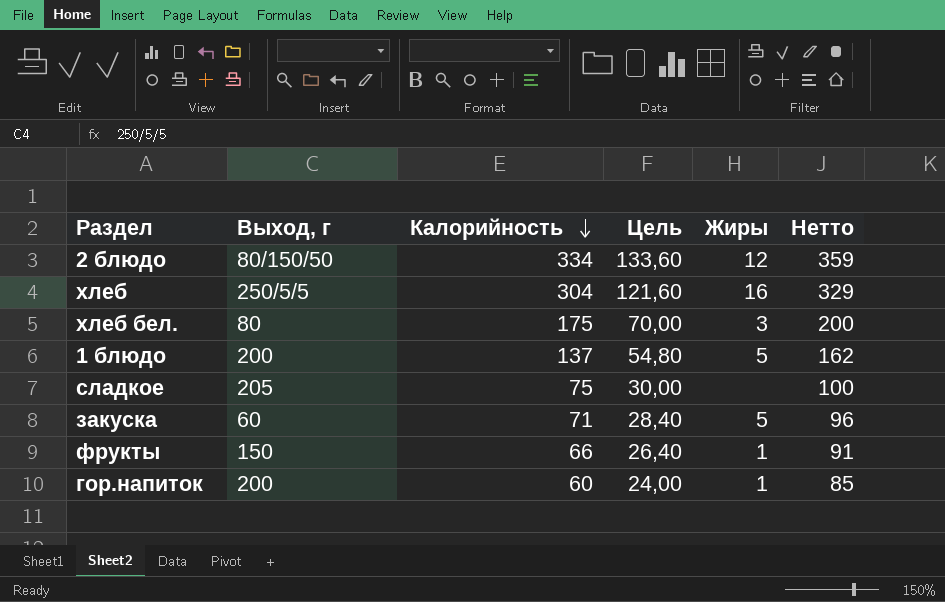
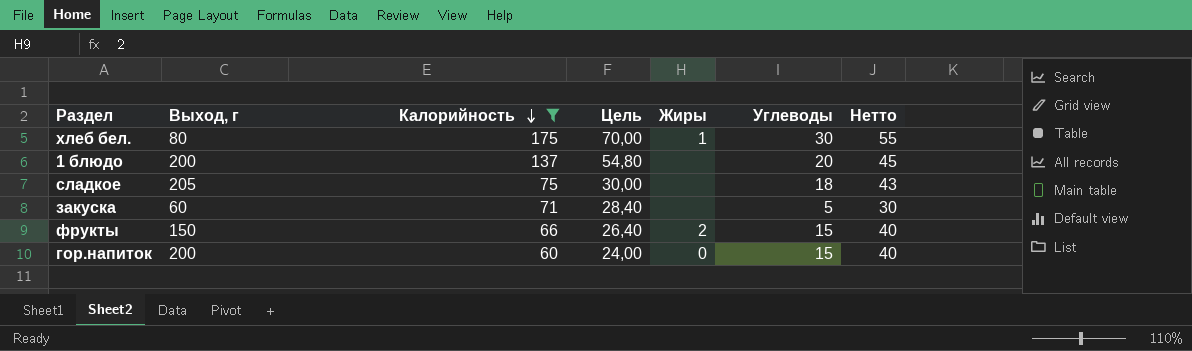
filter: none -> Калорийность <= 175
column Углеводы | position: none -> 6
column Нетто | formula: [Калорийность] + 25 -> [Углеводы] + 25
хлеб бел. | Жиры: 3 -> 1
1 блюдо | Жиры: 5 -> none
закуска | Жиры: 5 -> none
фрукты | Жиры: 1 -> 2
гор.напиток | Жиры: 1 -> 0

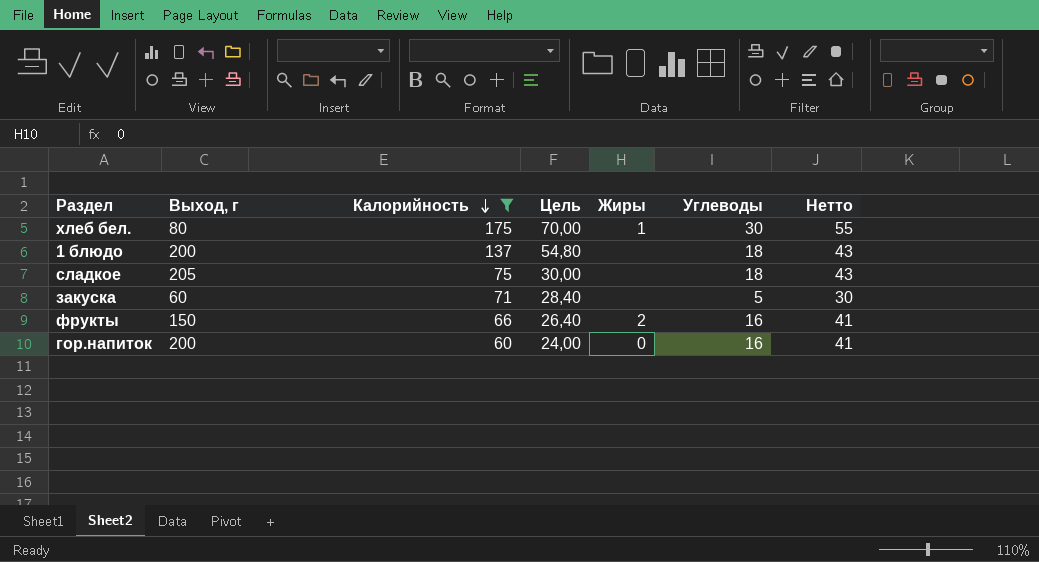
1 блюдо | Углеводы: 20 -> 18
1 блюдо | Нетто: 45 -> 43
фрукты | Углеводы: 15 -> 16
фрукты | Нетто: 40 -> 41
гор.напиток | Углеводы: 15 -> 16
гор.напиток | Нетто: 40 -> 41

